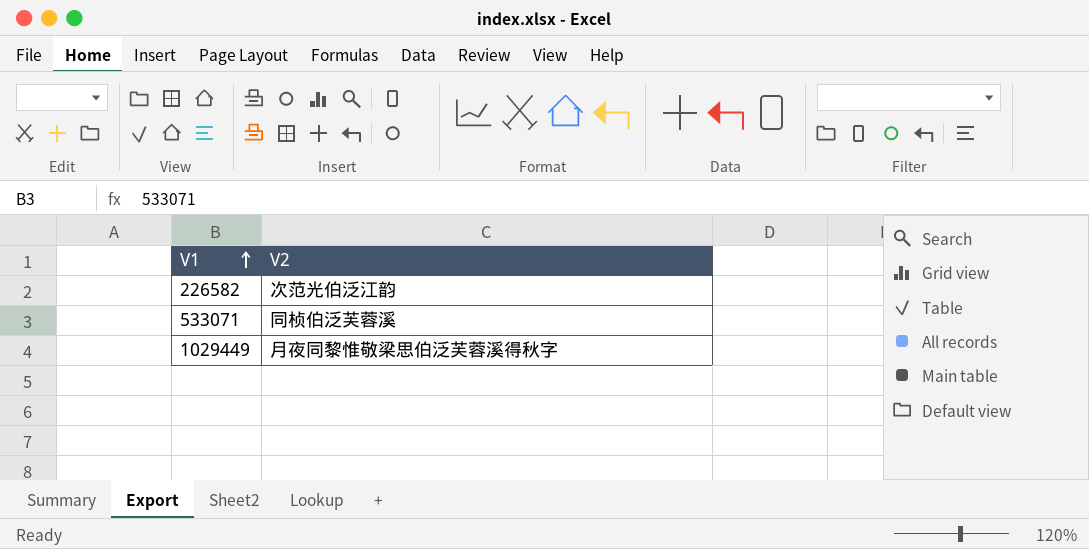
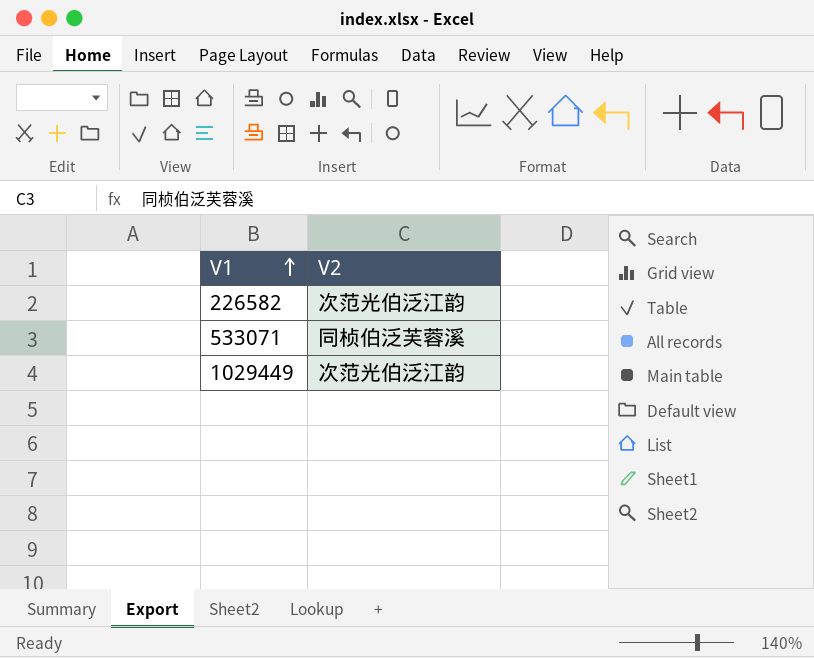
1029449 | V2: 月夜同黎惟敬梁思伯泛芙蓉溪得秋字 -> 次范光伯泛江韵

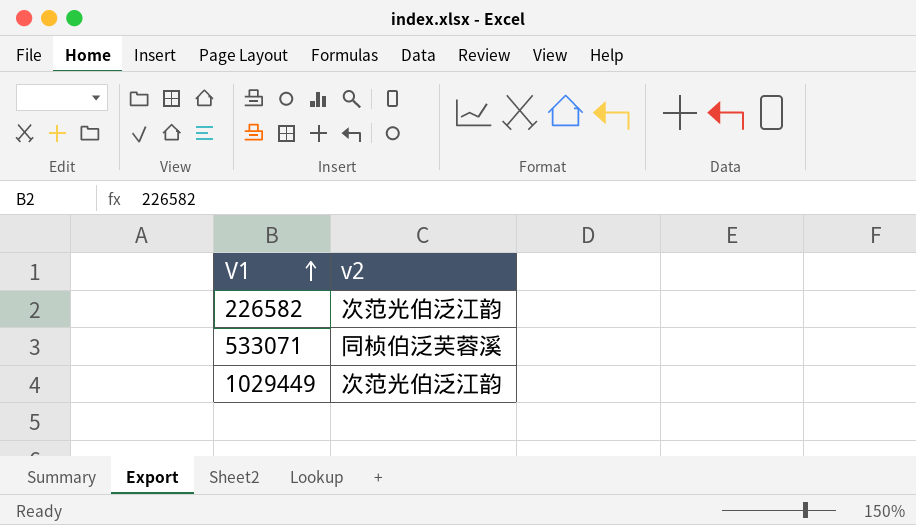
column name: V2 -> v2

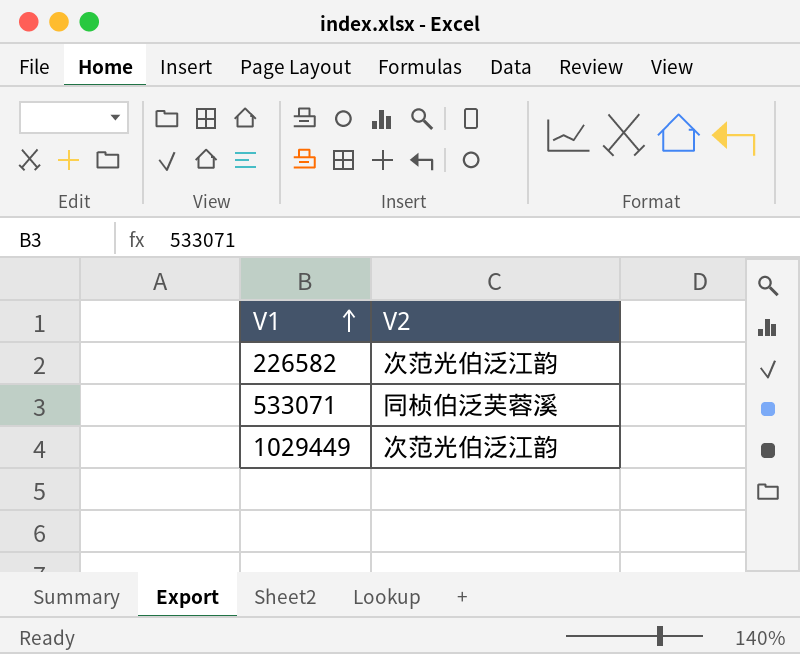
column name: v2 -> V2

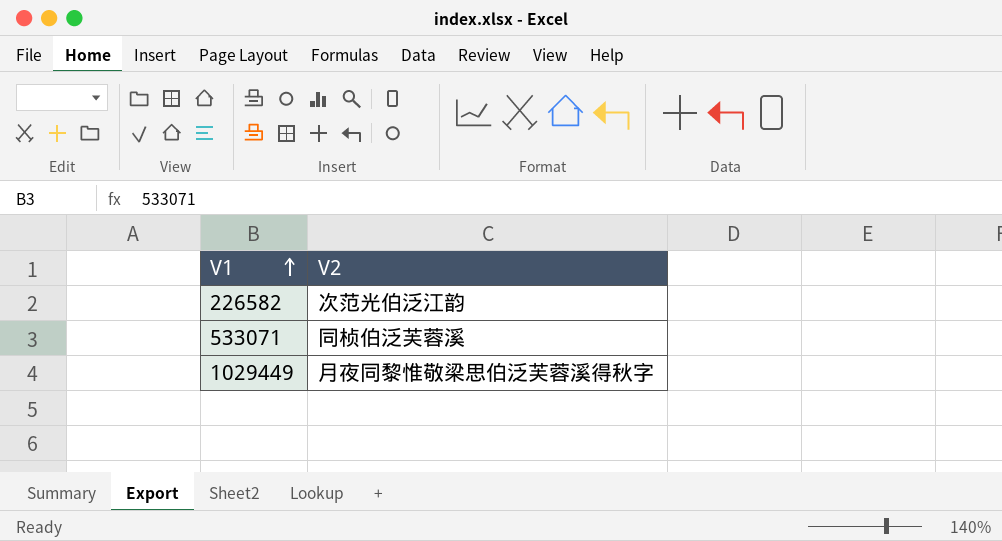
1029449 | V2: 次范光伯泛江韵 -> 月夜同黎惟敬梁思伯泛芙蓉溪得秋字

